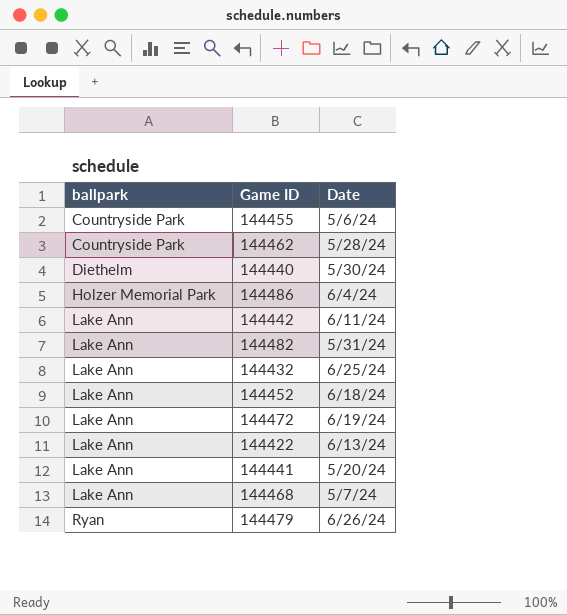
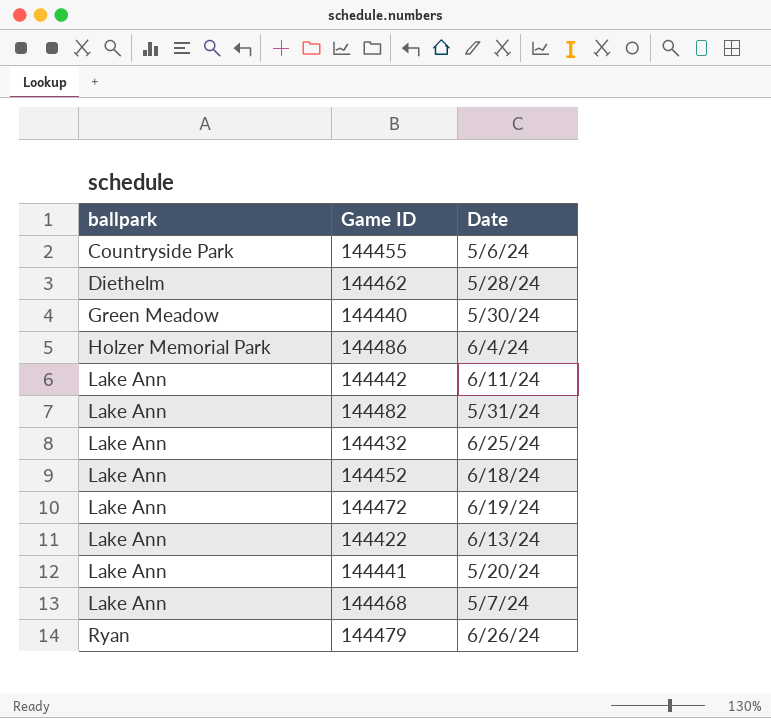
144462 | ballpark: Countryside Park -> Diethelm
144440 | ballpark: Diethelm -> Green Meadow

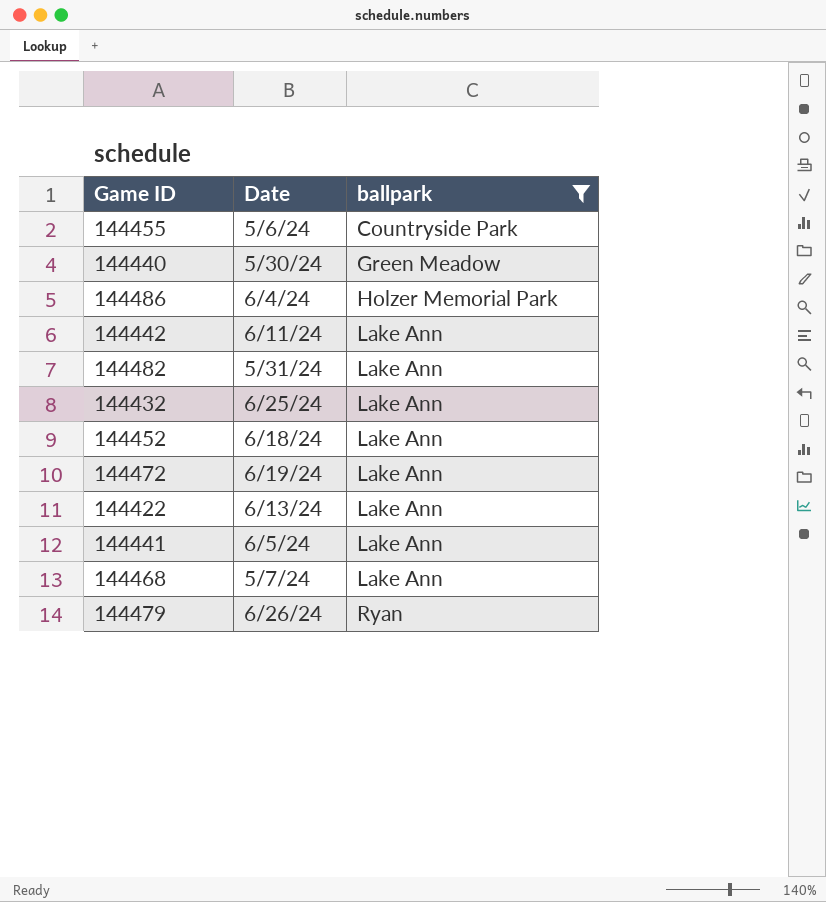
filter: none -> ballpark != Diethelm
column ballpark | position: 1 -> 3
144441 | Date: 5/20/24 -> 6/5/24

